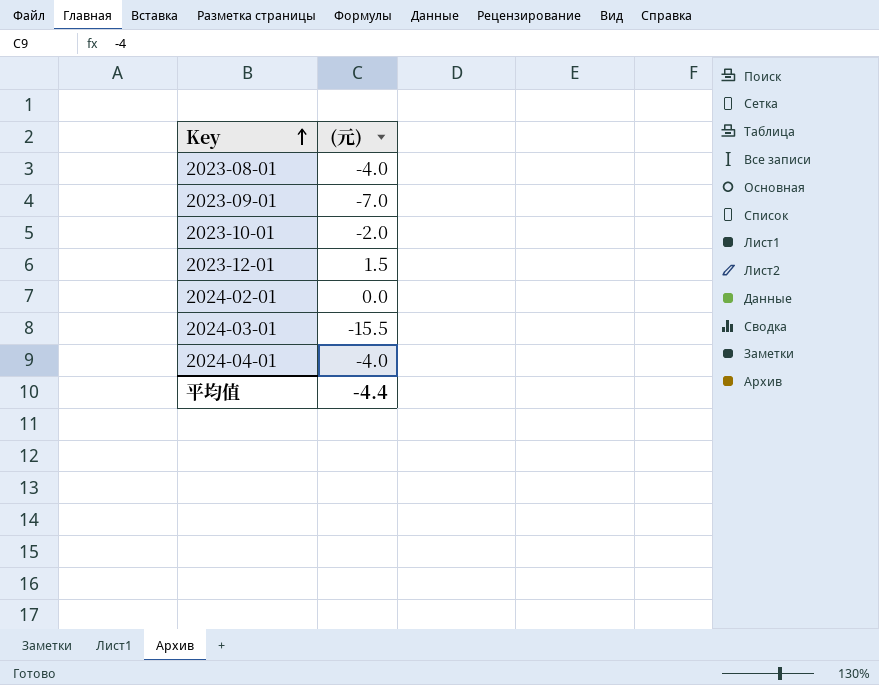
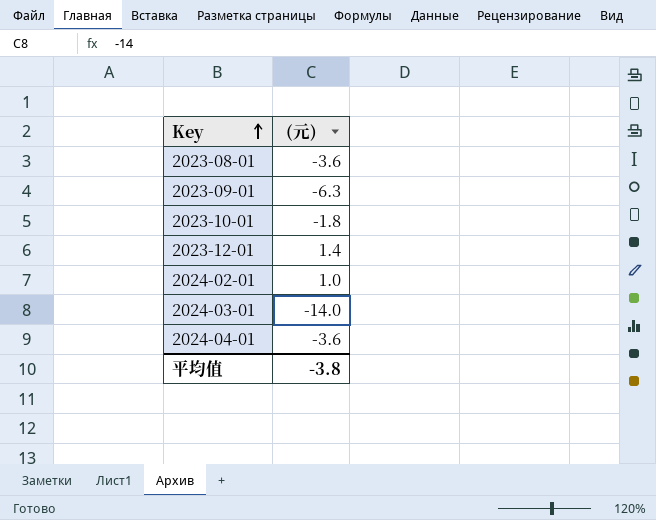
2023-08-01 | (元): -4.0 -> -3.6
2023-09-01 | (元): -7.0 -> -6.3
2023-10-01 | (元): -2.0 -> -1.8
2023-12-01 | (元): 1.5 -> 1.4
2024-02-01 | (元): 0.0 -> 1.0
2024-03-01 | (元): -15.5 -> -14.0
2024-04-01 | (元): -4.0 -> -3.6
平均值 | (元): -4.4 -> -3.8

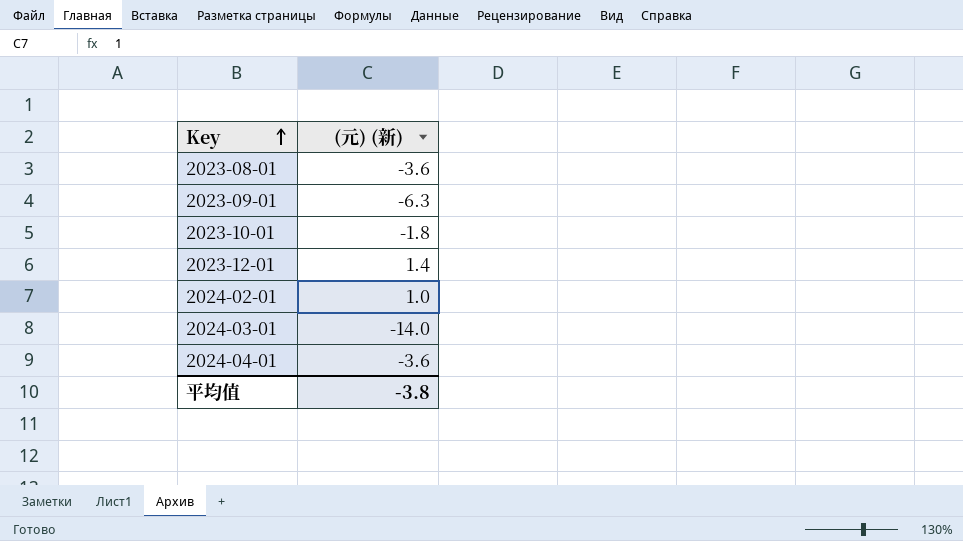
column name: (元) -> (元) (新)

